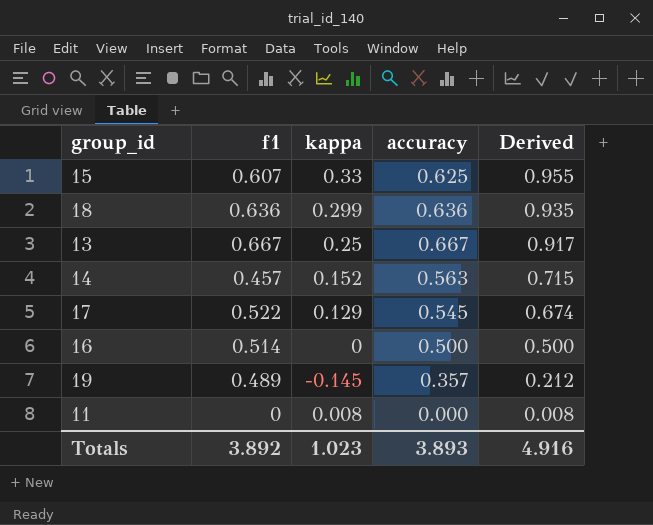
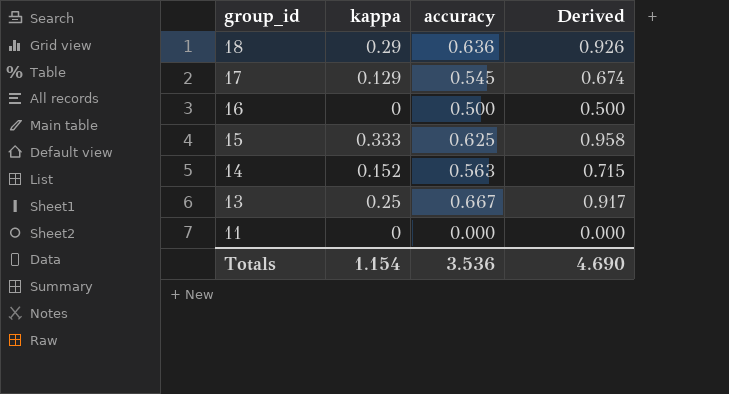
row order: Derived descending -> group_id descending
column f1 | position: 2 -> none
row 19: 0.489 | -0.145 | 0.357 | 0.212 -> none
18 | kappa: 0.299 -> 0.29
18 | Derived: 0.935 -> 0.926
15 | kappa: 0.33 -> 0.333
15 | Derived: 0.955 -> 0.958
11 | kappa: 0.008 -> 0
11 | Derived: 0.008 -> 0.000
Totals | kappa: 1.023 -> 1.154
Totals | accuracy: 3.893 -> 3.536
Totals | Derived: 4.916 -> 4.690

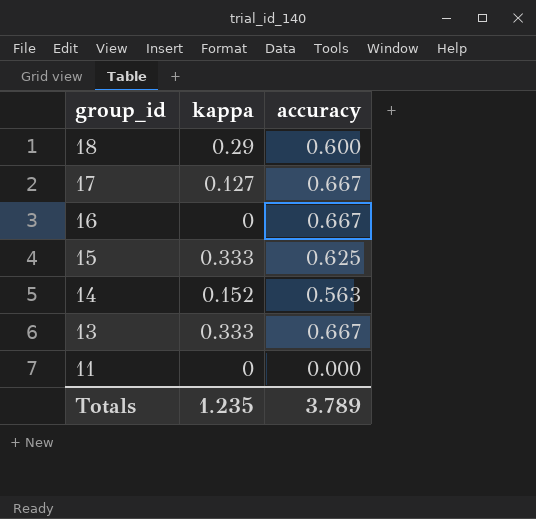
column Derived | formula: [kappa] + [accuracy] -> none
18 | accuracy: 0.636 -> 0.600
17 | kappa: 0.129 -> 0.127
17 | accuracy: 0.545 -> 0.667
16 | accuracy: 0.500 -> 0.667
13 | kappa: 0.25 -> 0.333
Totals | kappa: 1.154 -> 1.235
Totals | accuracy: 3.536 -> 3.789

